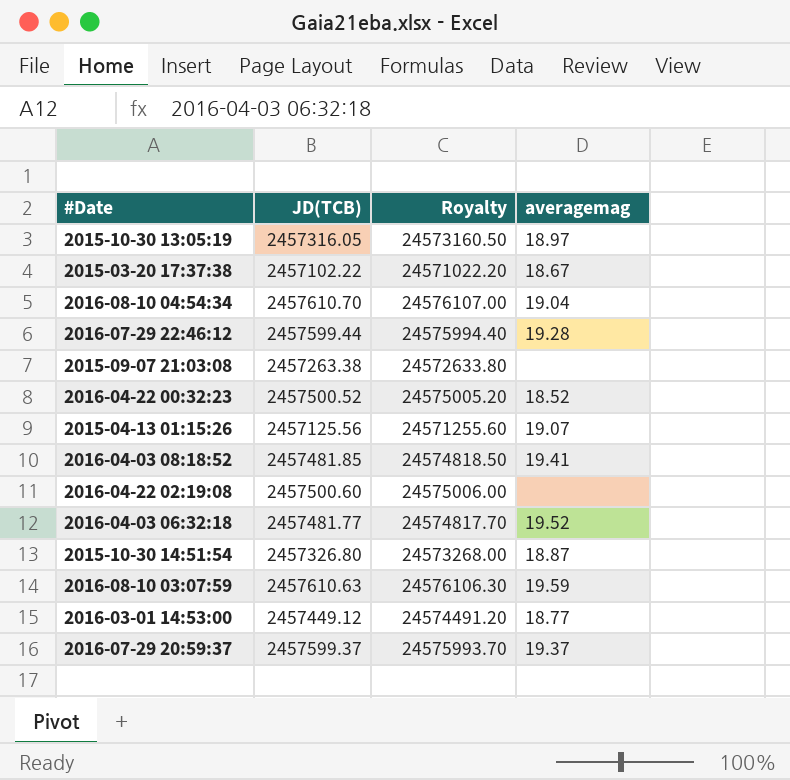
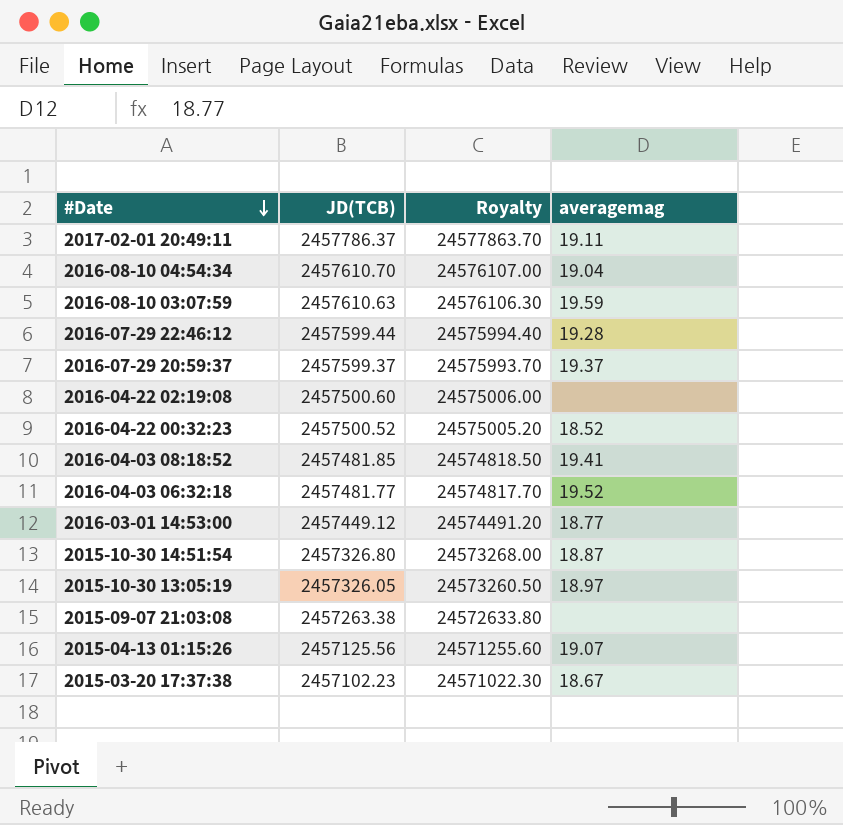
row order: none -> #Date descending
row 2017-02-01 20:49:11: none -> 2457786.37 | 24577863.70 | 19.11
2015-10-30 13:05:19 | JD(TCB): 2457316.05 -> 2457326.05
2015-10-30 13:05:19 | Royalty: 24573160.50 -> 24573260.50
2015-03-20 17:37:38 | JD(TCB): 2457102.22 -> 2457102.23
2015-03-20 17:37:38 | Royalty: 24571022.20 -> 24571022.30

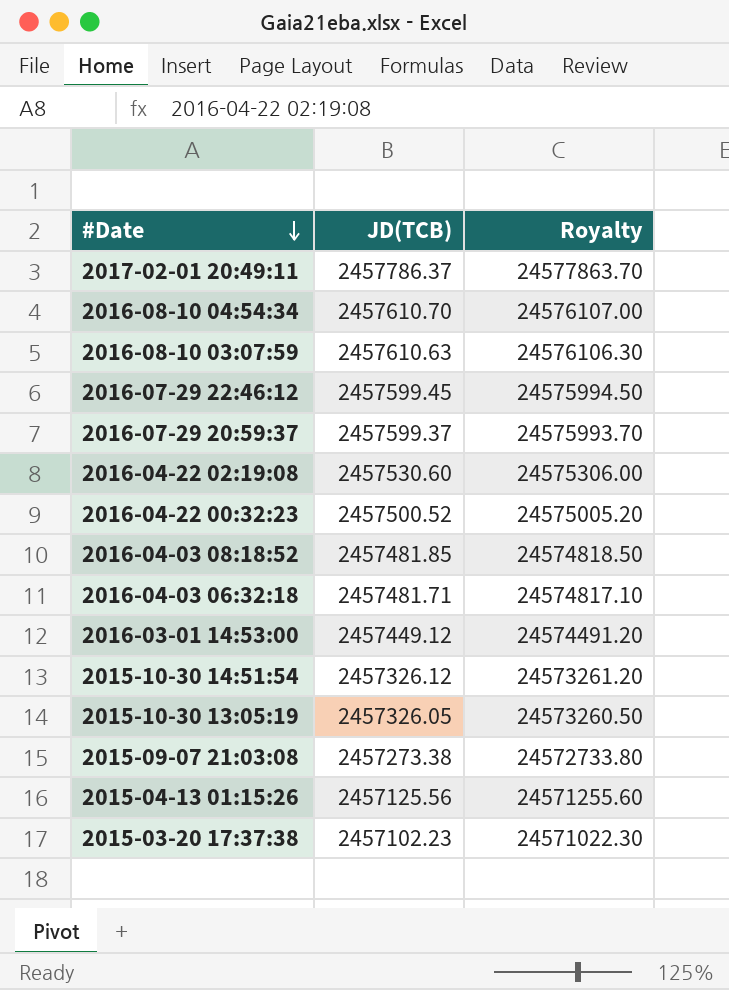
column averagemag | position: 4 -> none
2016-07-29 22:46:12 | JD(TCB): 2457599.44 -> 2457599.45
2016-07-29 22:46:12 | Royalty: 24575994.40 -> 24575994.50
2016-04-22 02:19:08 | JD(TCB): 2457500.60 -> 2457530.60
2016-04-22 02:19:08 | Royalty: 24575006.00 -> 24575306.00
2016-04-03 06:32:18 | JD(TCB): 2457481.77 -> 2457481.71
2016-04-03 06:32:18 | Royalty: 24574817.70 -> 24574817.10
2015-10-30 14:51:54 | JD(TCB): 2457326.80 -> 2457326.12
2015-10-30 14:51:54 | Royalty: 24573268.00 -> 24573261.20
2015-09-07 21:03:08 | JD(TCB): 2457263.38 -> 2457273.38
2015-09-07 21:03:08 | Royalty: 24572633.80 -> 24572733.80

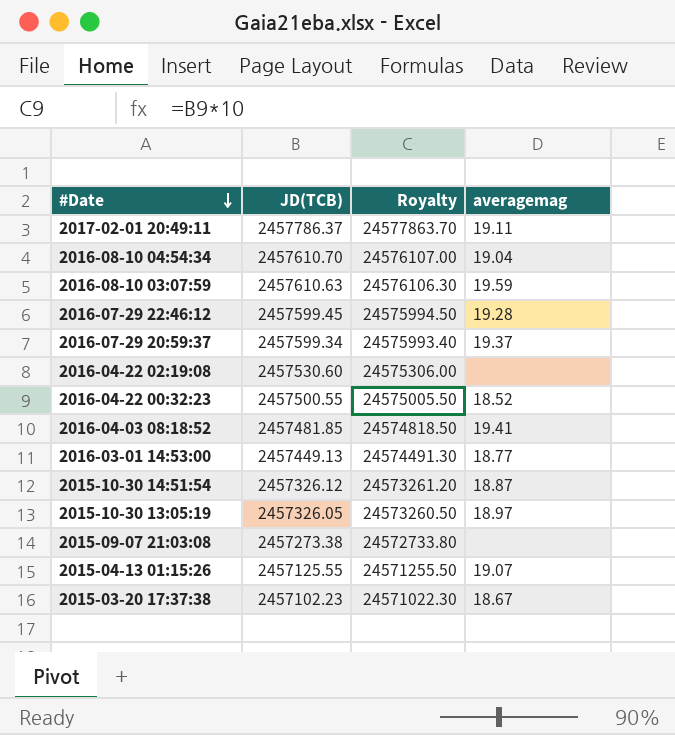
column averagemag | position: none -> 4
row 2016-04-03 06:32:18: 2457481.71 | 24574817.10 -> none
2016-07-29 20:59:37 | JD(TCB): 2457599.37 -> 2457599.34
2016-07-29 20:59:37 | Royalty: 24575993.70 -> 24575993.40
2016-04-22 00:32:23 | JD(TCB): 2457500.52 -> 2457500.55
2016-04-22 00:32:23 | Royalty: 24575005.20 -> 24575005.50
2016-03-01 14:53:00 | JD(TCB): 2457449.12 -> 2457449.13
2016-03-01 14:53:00 | Royalty: 24574491.20 -> 24574491.30
2015-04-13 01:15:26 | JD(TCB): 2457125.56 -> 2457125.55
2015-04-13 01:15:26 | Royalty: 24571255.60 -> 24571255.50

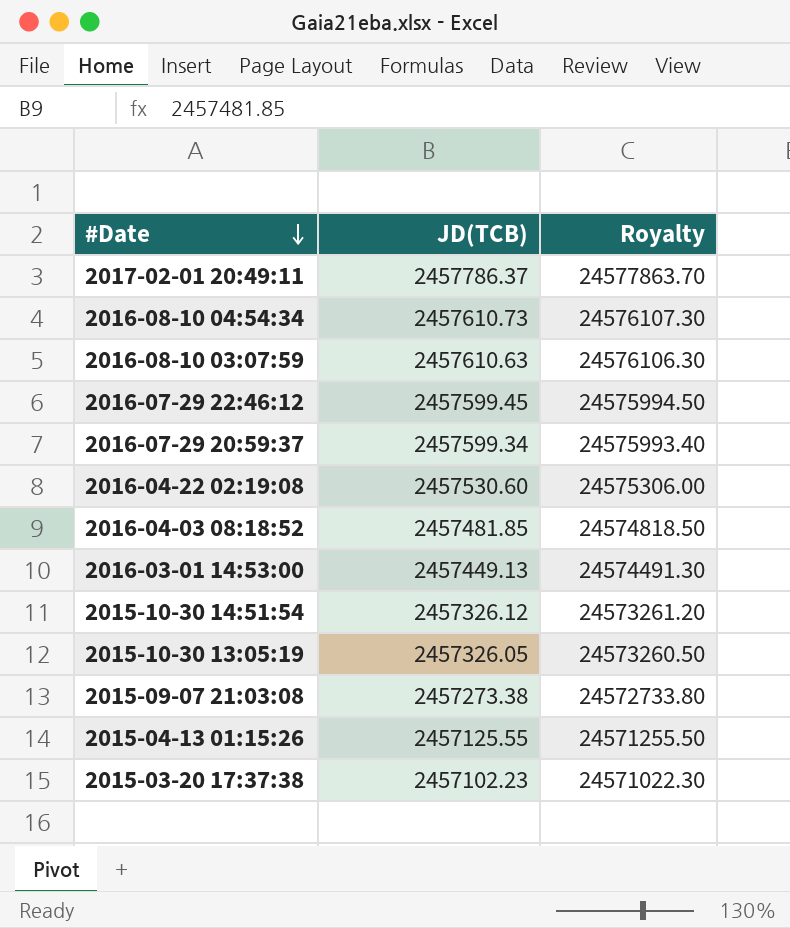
column averagemag | position: 4 -> none
row 2016-04-22 00:32:23: 2457500.55 | 24575005.50 | 18.52 -> none
2016-08-10 04:54:34 | JD(TCB): 2457610.70 -> 2457610.73
2016-08-10 04:54:34 | Royalty: 24576107.00 -> 24576107.30

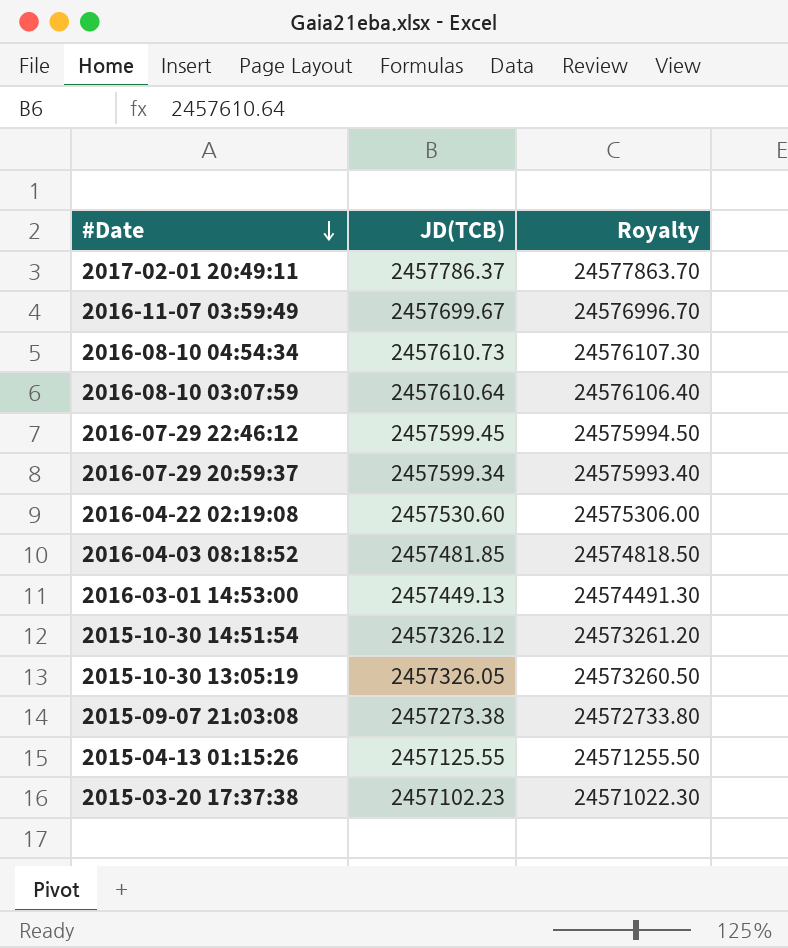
row 2016-11-07 03:59:49: none -> 2457699.67 | 24576996.70
2016-08-10 03:07:59 | JD(TCB): 2457610.63 -> 2457610.64
2016-08-10 03:07:59 | Royalty: 24576106.30 -> 24576106.40

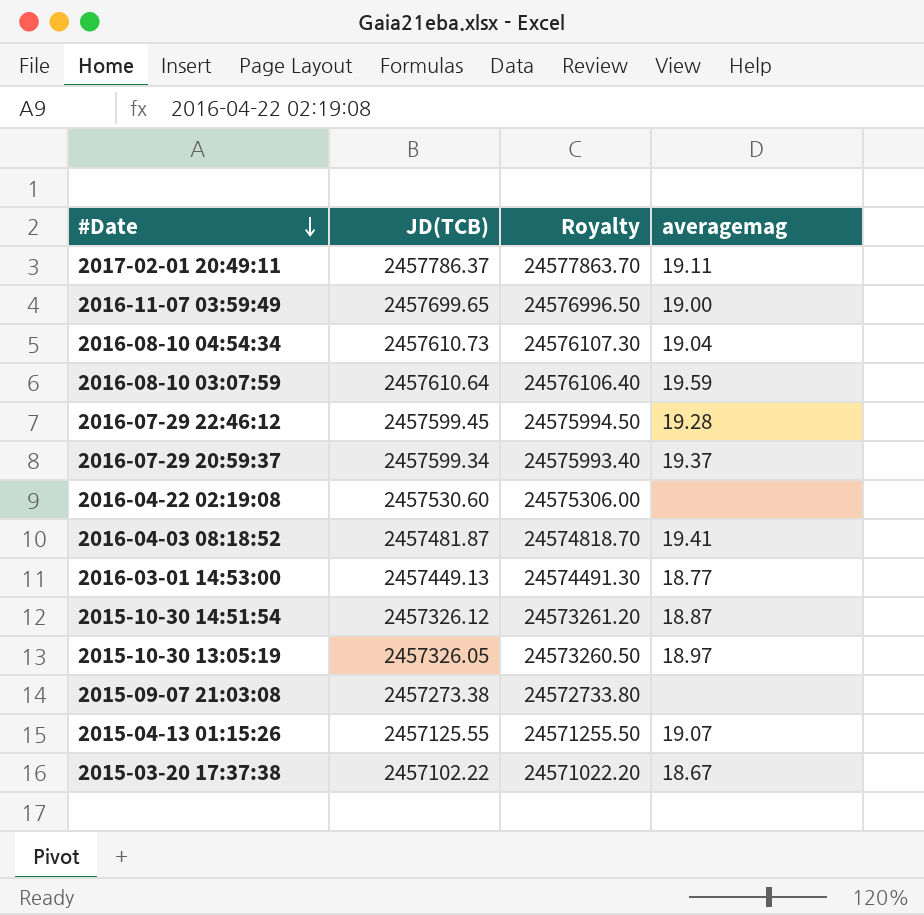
column averagemag | position: none -> 4
2016-11-07 03:59:49 | JD(TCB): 2457699.67 -> 2457699.65
2016-11-07 03:59:49 | Royalty: 24576996.70 -> 24576996.50
2016-04-03 08:18:52 | JD(TCB): 2457481.85 -> 2457481.87
2016-04-03 08:18:52 | Royalty: 24574818.50 -> 24574818.70
2015-03-20 17:37:38 | JD(TCB): 2457102.23 -> 2457102.22
2015-03-20 17:37:38 | Royalty: 24571022.30 -> 24571022.20

